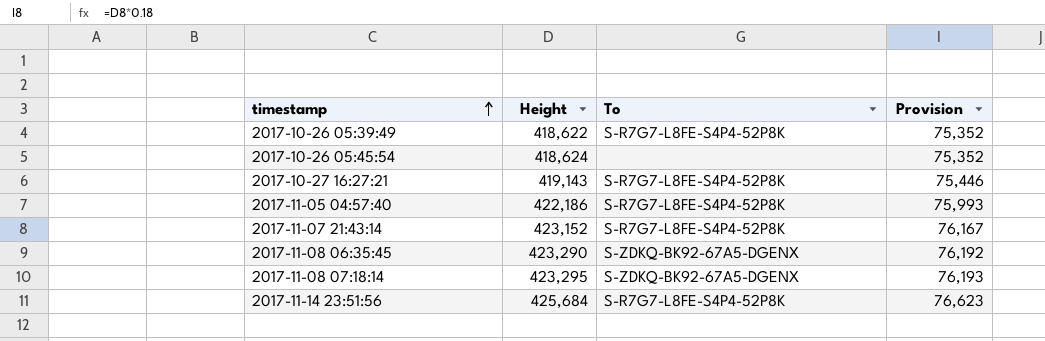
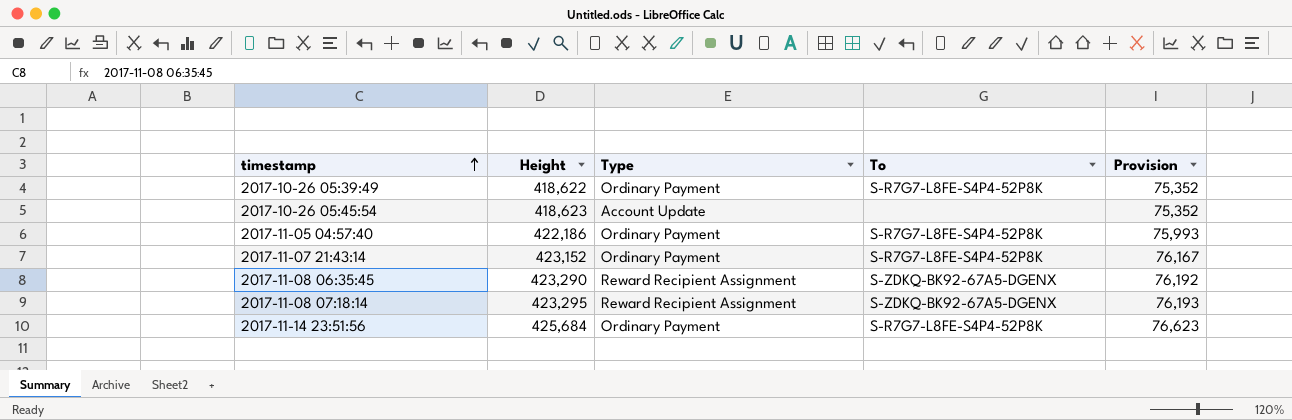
column Type | position: none -> 3
row 2017-10-27 16:27:21: 419,143 | S-R7G7-L8FE-S4P4-52P8K | 75,446 -> none
2017-10-26 05:45:54 | Height: 418,624 -> 418,623

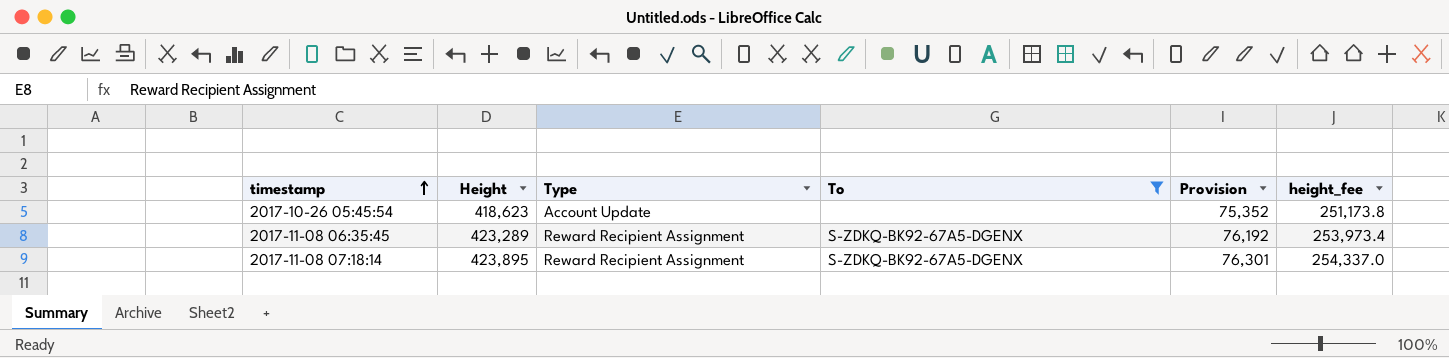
filter: none -> To != S-R7G7-L8FE-S4P4-52P8K
column height_fee | formula: none -> [Height] * 0.6
2017-11-08 06:35:45 | Height: 423,290 -> 423,289
2017-11-08 07:18:14 | Height: 423,295 -> 423,895
2017-11-08 07:18:14 | Provision: 76,193 -> 76,301

